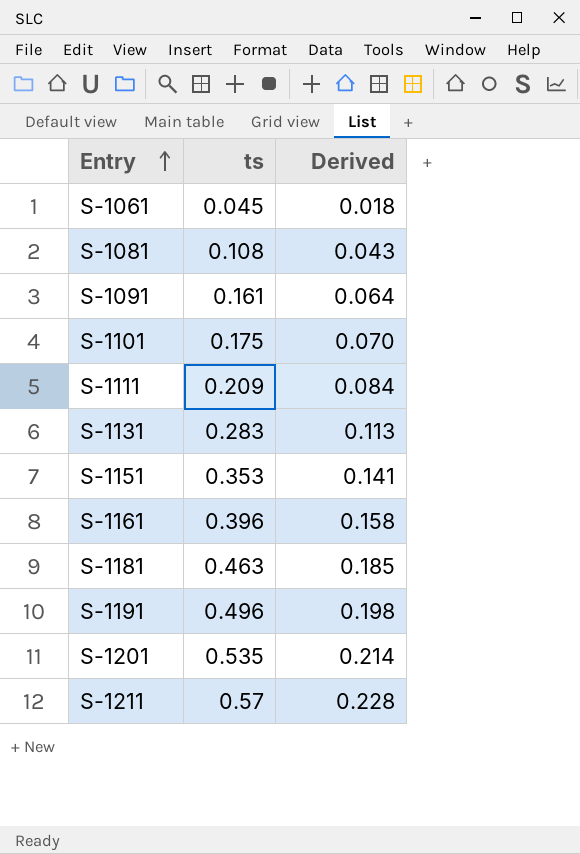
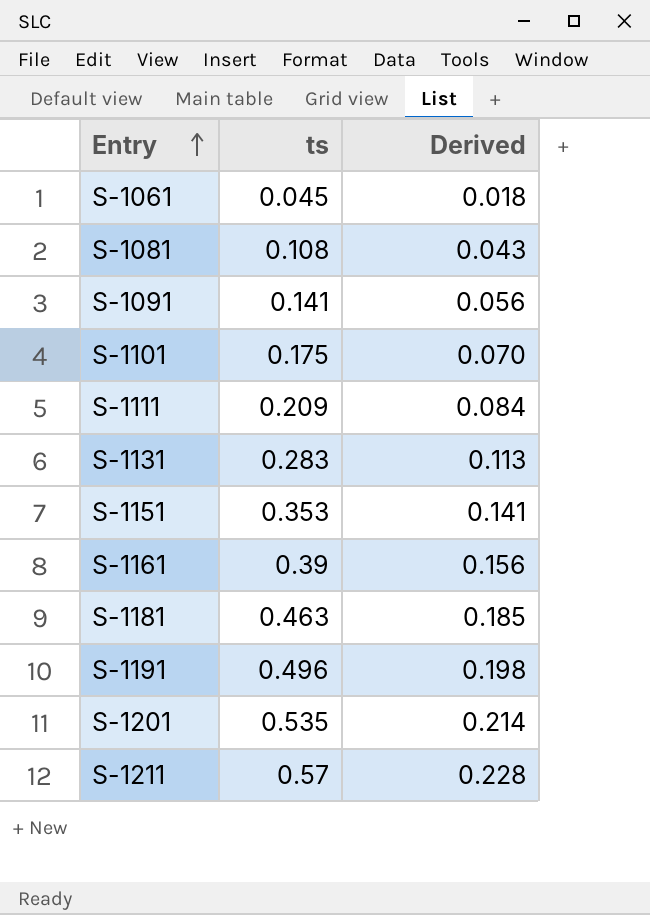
S-1091 | ts: 0.161 -> 0.141
S-1091 | Derived: 0.064 -> 0.056
S-1161 | ts: 0.396 -> 0.39
S-1161 | Derived: 0.158 -> 0.156

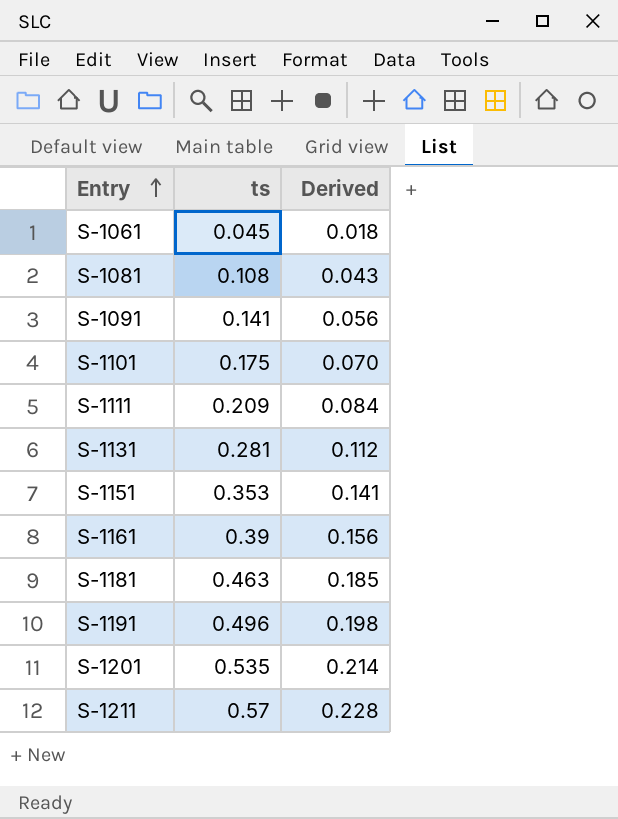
S-1131 | ts: 0.283 -> 0.281
S-1131 | Derived: 0.113 -> 0.112

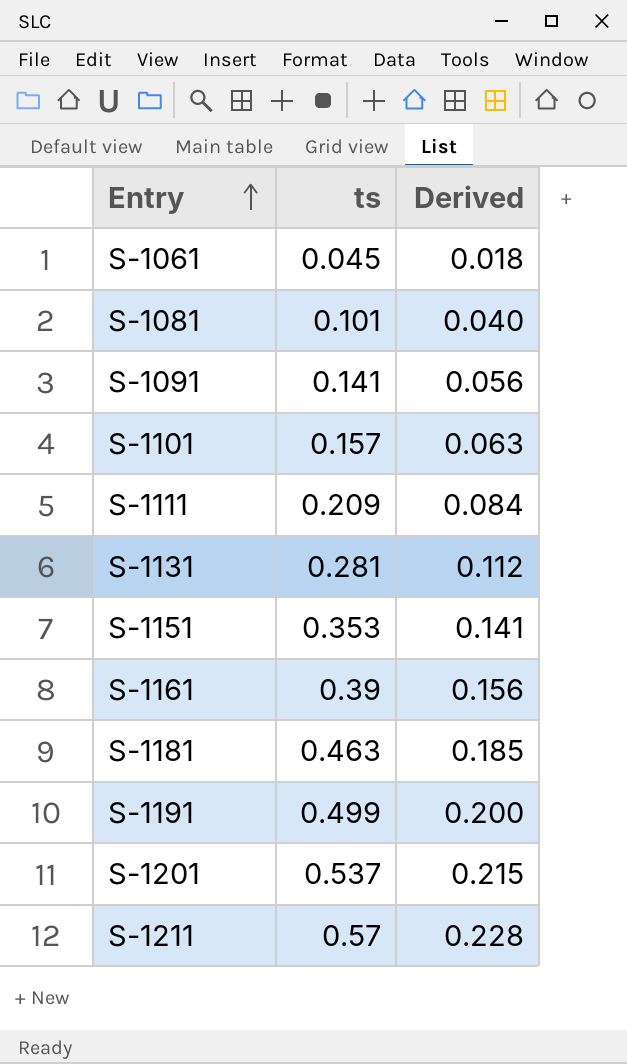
S-1081 | ts: 0.108 -> 0.101
S-1081 | Derived: 0.043 -> 0.040
S-1101 | ts: 0.175 -> 0.157
S-1101 | Derived: 0.070 -> 0.063
S-1191 | ts: 0.496 -> 0.499
S-1191 | Derived: 0.198 -> 0.200
S-1201 | ts: 0.535 -> 0.537
S-1201 | Derived: 0.214 -> 0.215

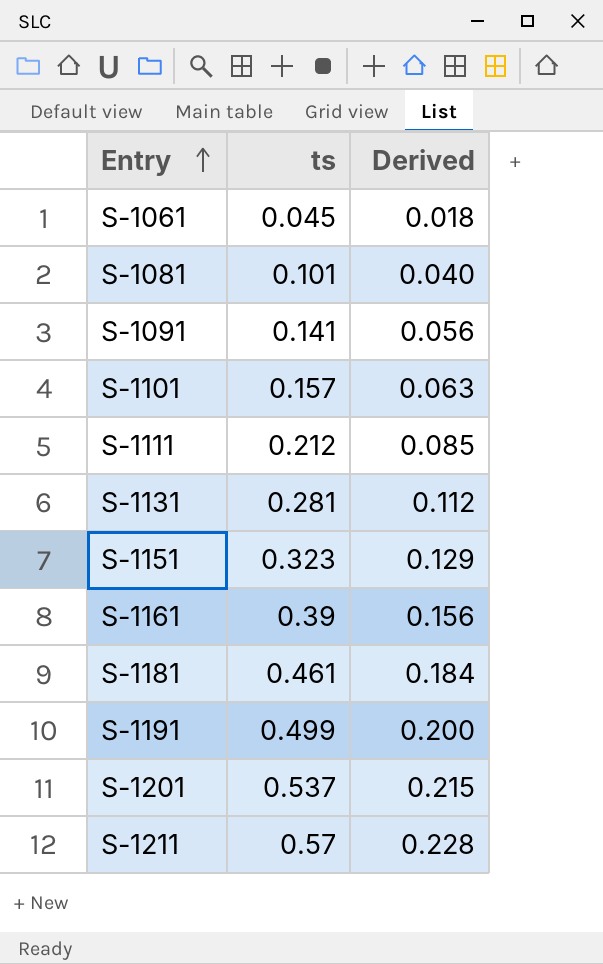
S-1111 | ts: 0.209 -> 0.212
S-1111 | Derived: 0.084 -> 0.085
S-1151 | ts: 0.353 -> 0.323
S-1151 | Derived: 0.141 -> 0.129
S-1181 | ts: 0.463 -> 0.461
S-1181 | Derived: 0.185 -> 0.184

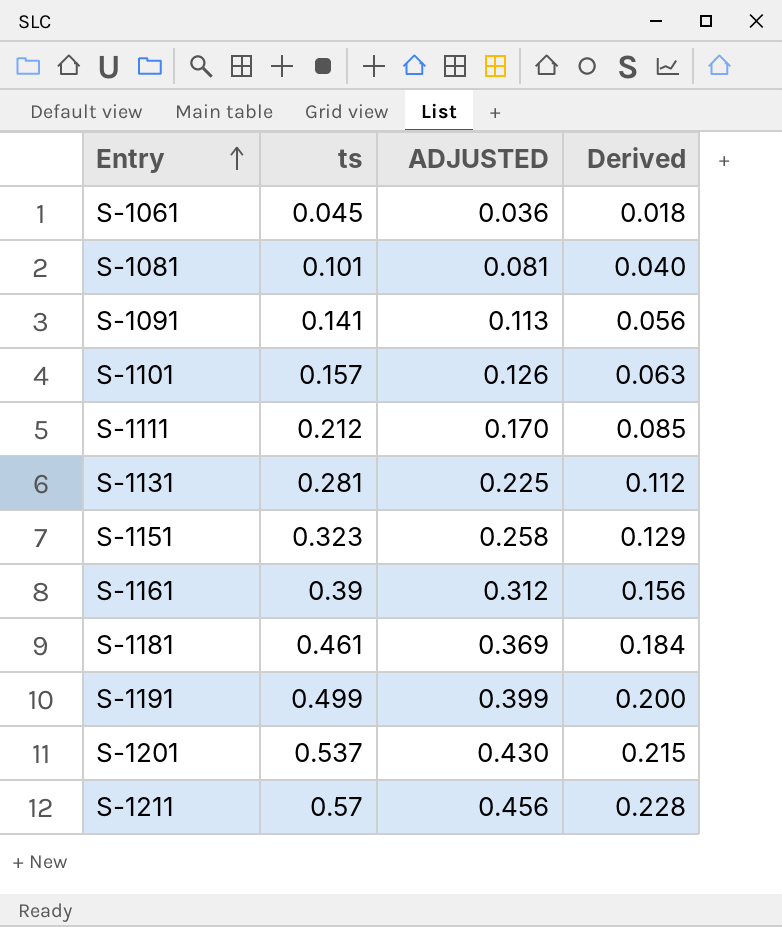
column ADJUSTED | formula: none -> [ts] * 0.8

